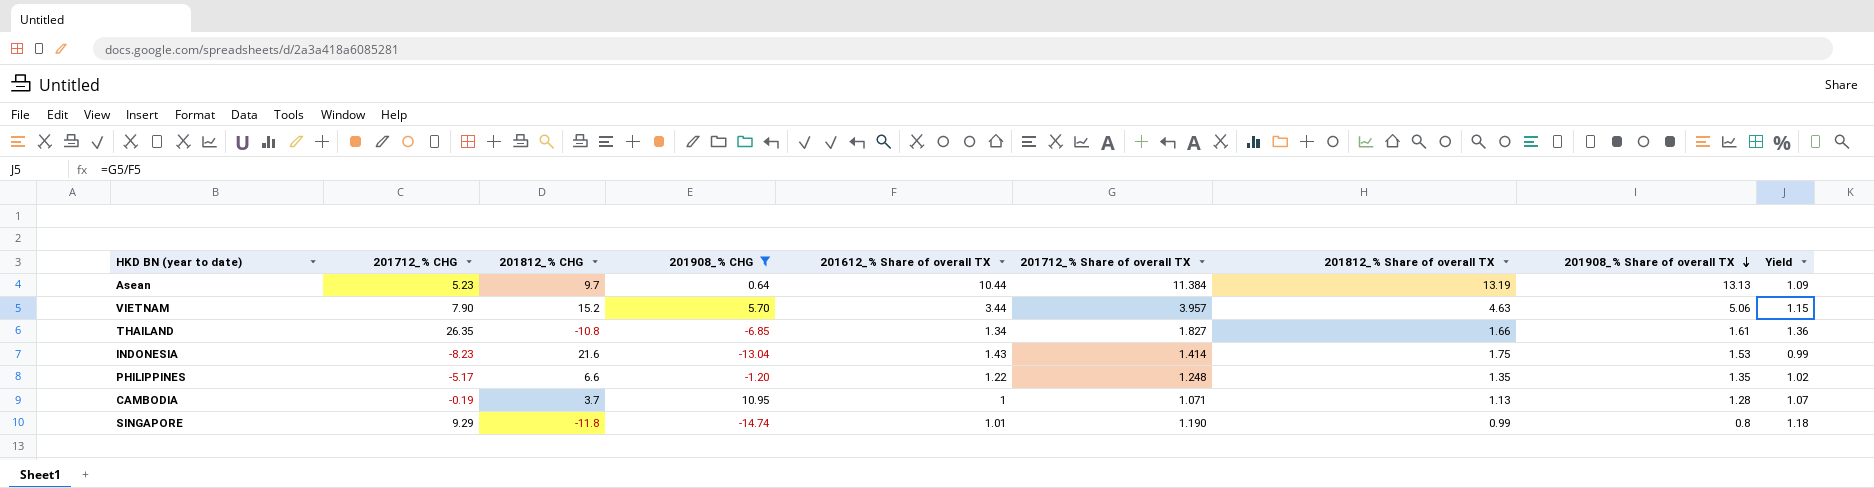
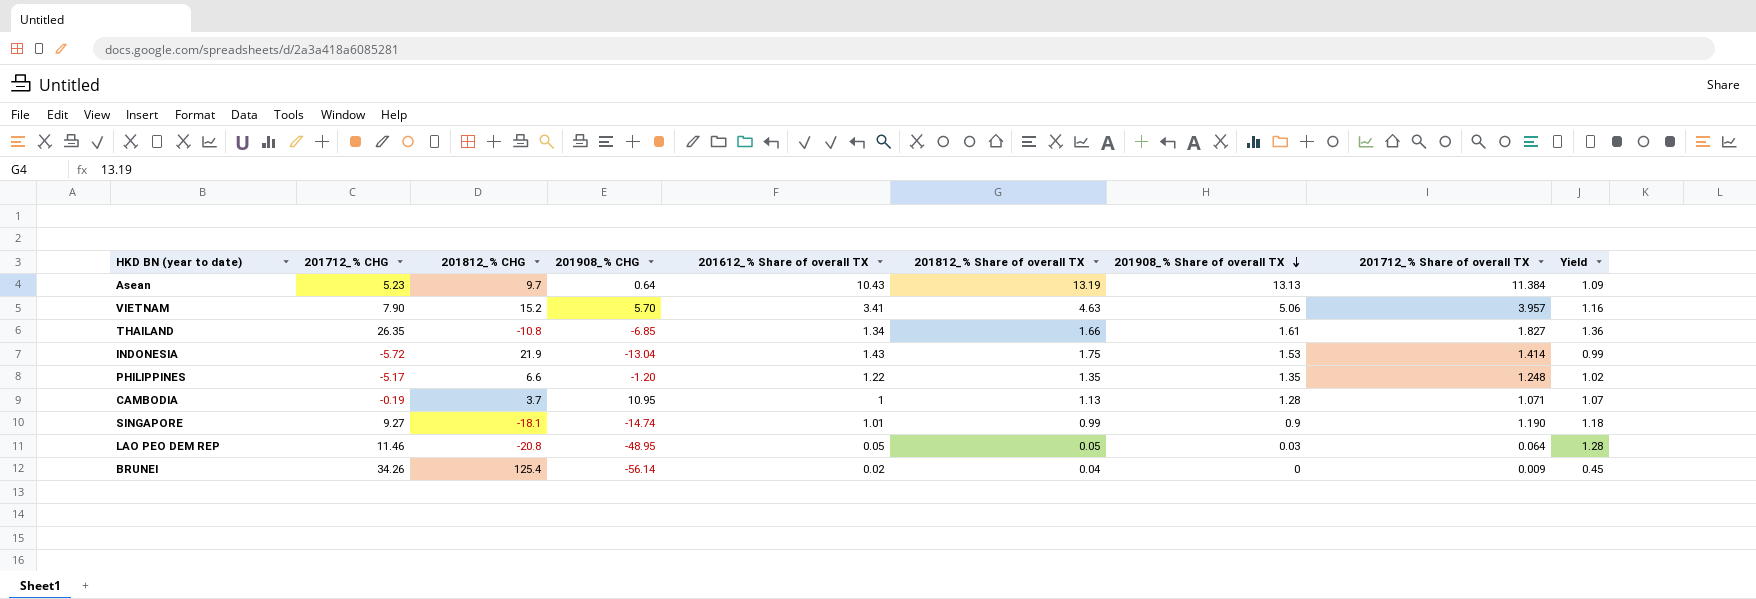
filter: 201908_% CHG >= -14.74 -> none
column 201712_% Share of overall TX | position: 6 -> 8
Asean | 201612_% Share of overall TX: 10.44 -> 10.43
VIETNAM | 201612_% Share of overall TX: 3.44 -> 3.41
VIETNAM | Yield: 1.15 -> 1.16
INDONESIA | 201712_% CHG: -8.23 -> -5.72
INDONESIA | 201812_% CHG: 21.6 -> 21.9
SINGAPORE | 201712_% CHG: 9.29 -> 9.27
SINGAPORE | 201812_% CHG: -11.8 -> -18.1
SINGAPORE | 201908_% Share of overall TX: 0.8 -> 0.9

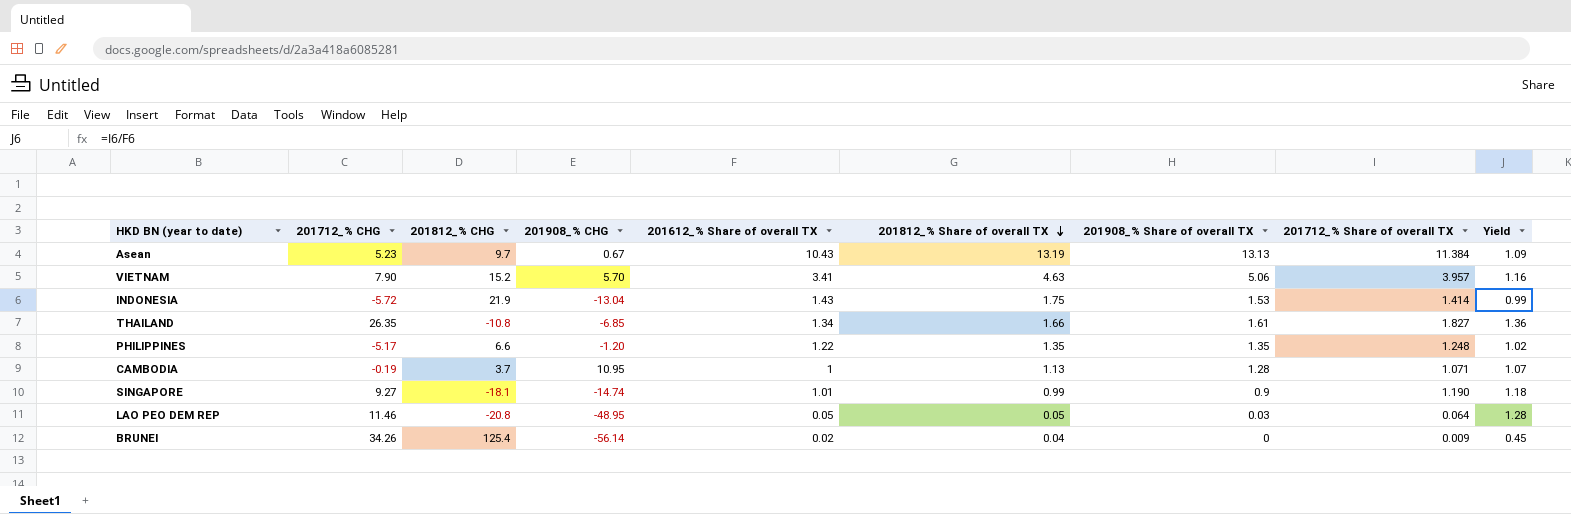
row order: 201908_% Share of overall TX descending -> 201812_% Share of overall TX descending
Asean | 201908_% CHG: 0.64 -> 0.67

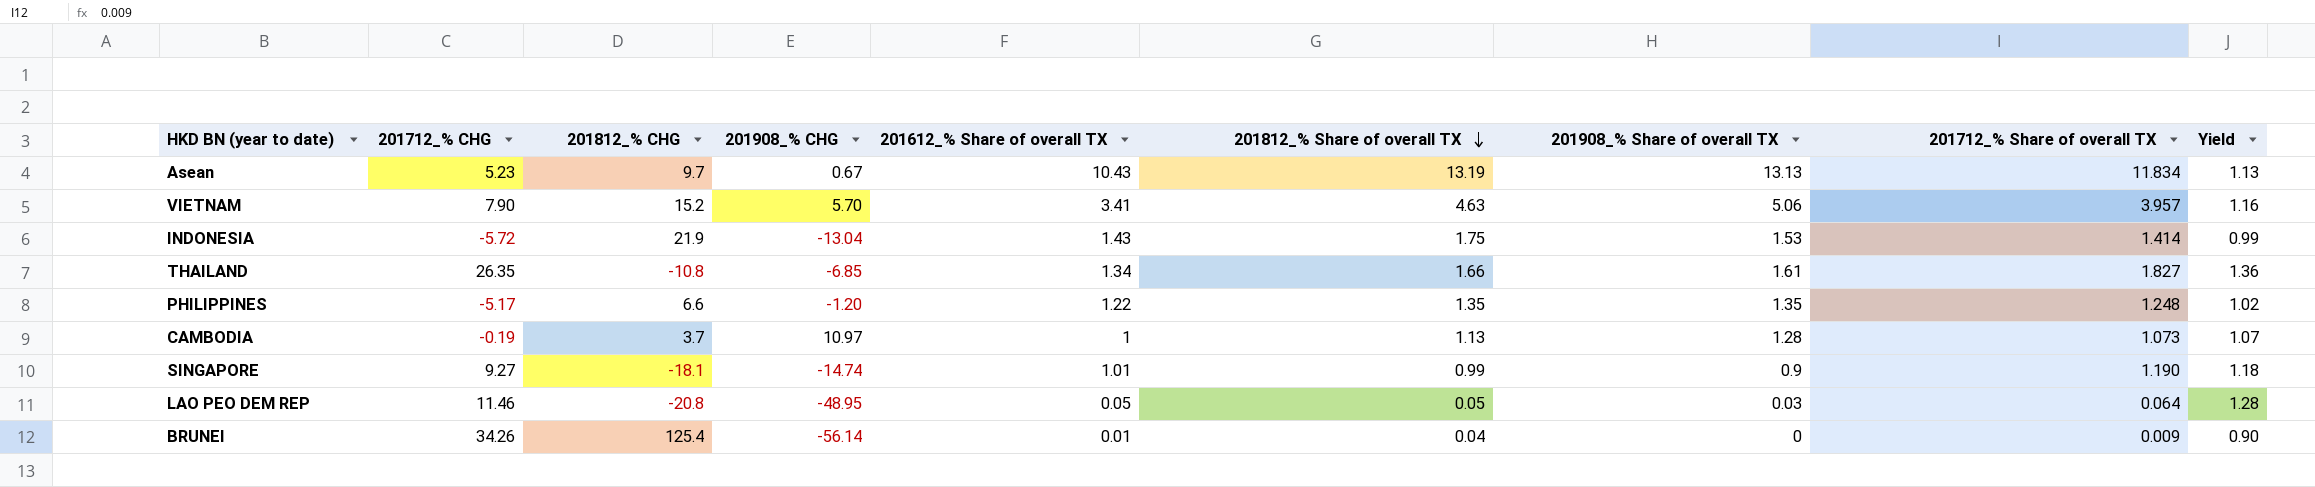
Asean | 201712_% Share of overall TX: 11.384 -> 11.834
Asean | Yield: 1.09 -> 1.13
CAMBODIA | 201908_% CHG: 10.95 -> 10.97
CAMBODIA | 201712_% Share of overall TX: 1.071 -> 1.073
BRUNEI | 201612_% Share of overall TX: 0.02 -> 0.01
BRUNEI | Yield: 0.45 -> 0.90

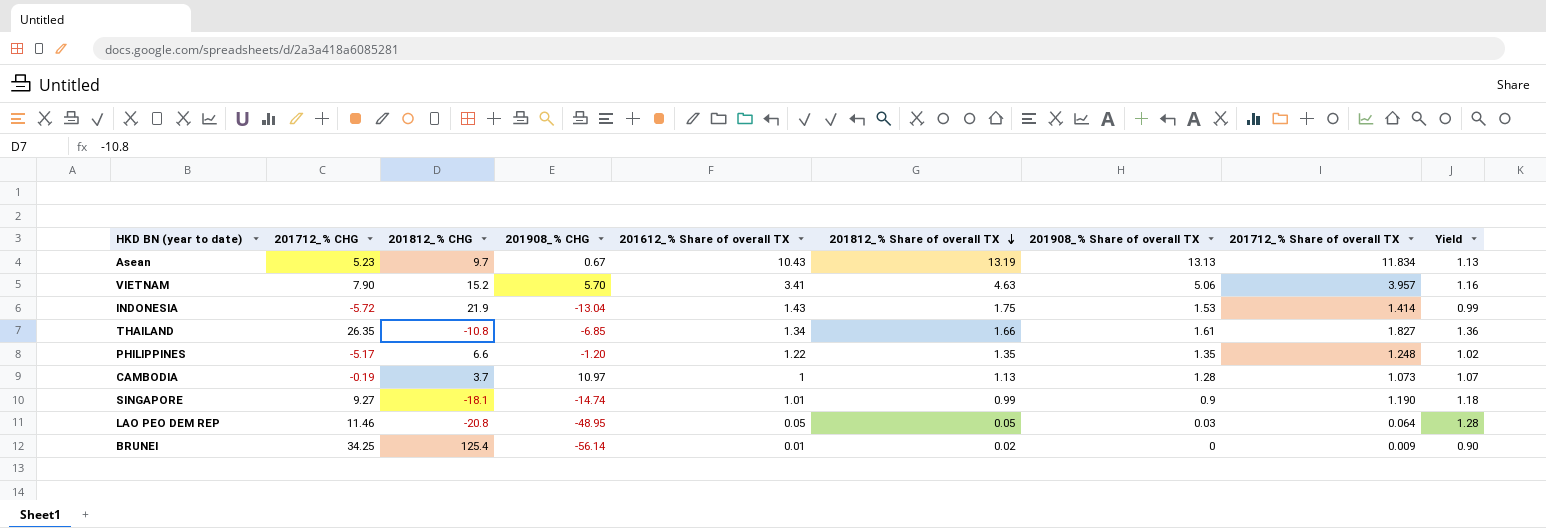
BRUNEI | 201712_% CHG: 34.26 -> 34.25
BRUNEI | 201812_% Share of overall TX: 0.04 -> 0.02

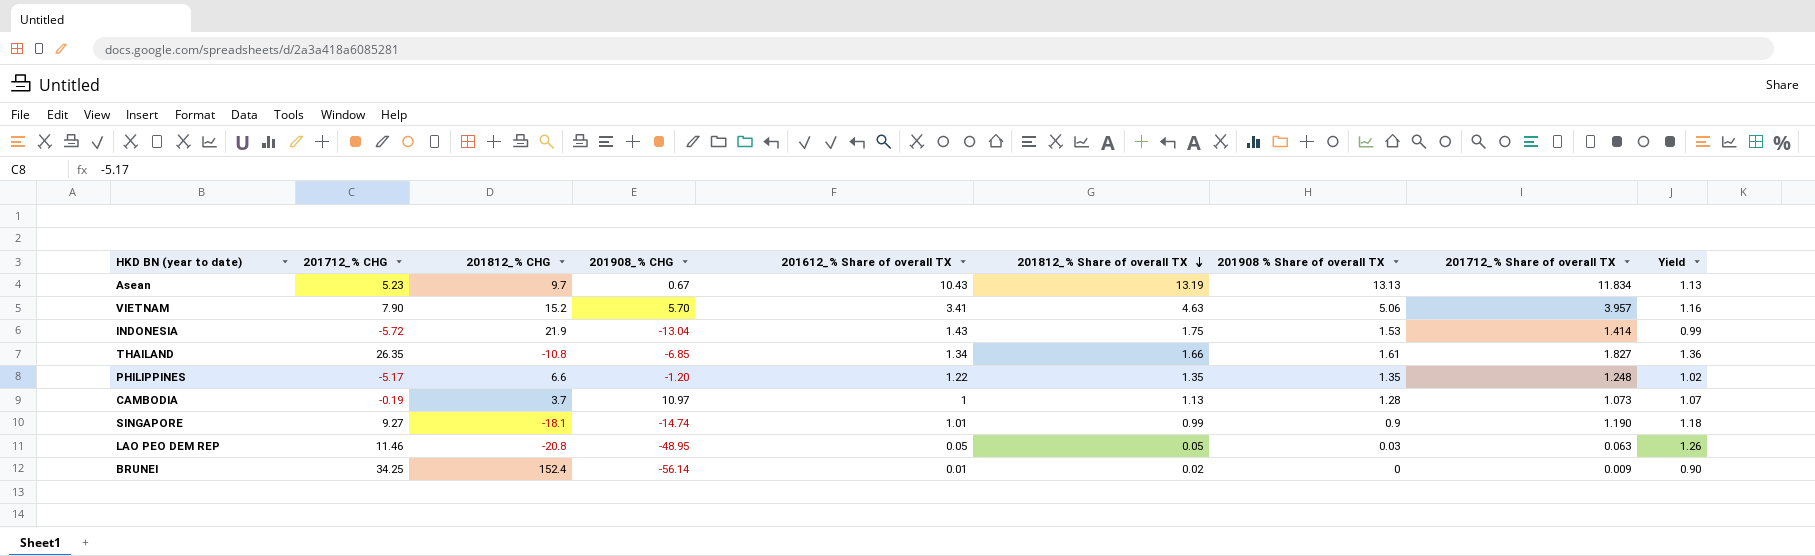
column name: 201908_% Share of overall TX -> 201908 % Share of overall TX
LAO PEO DEM REP | 201712_% Share of overall TX: 0.064 -> 0.063
LAO PEO DEM REP | Yield: 1.28 -> 1.26
BRUNEI | 201812_% CHG: 125.4 -> 152.4

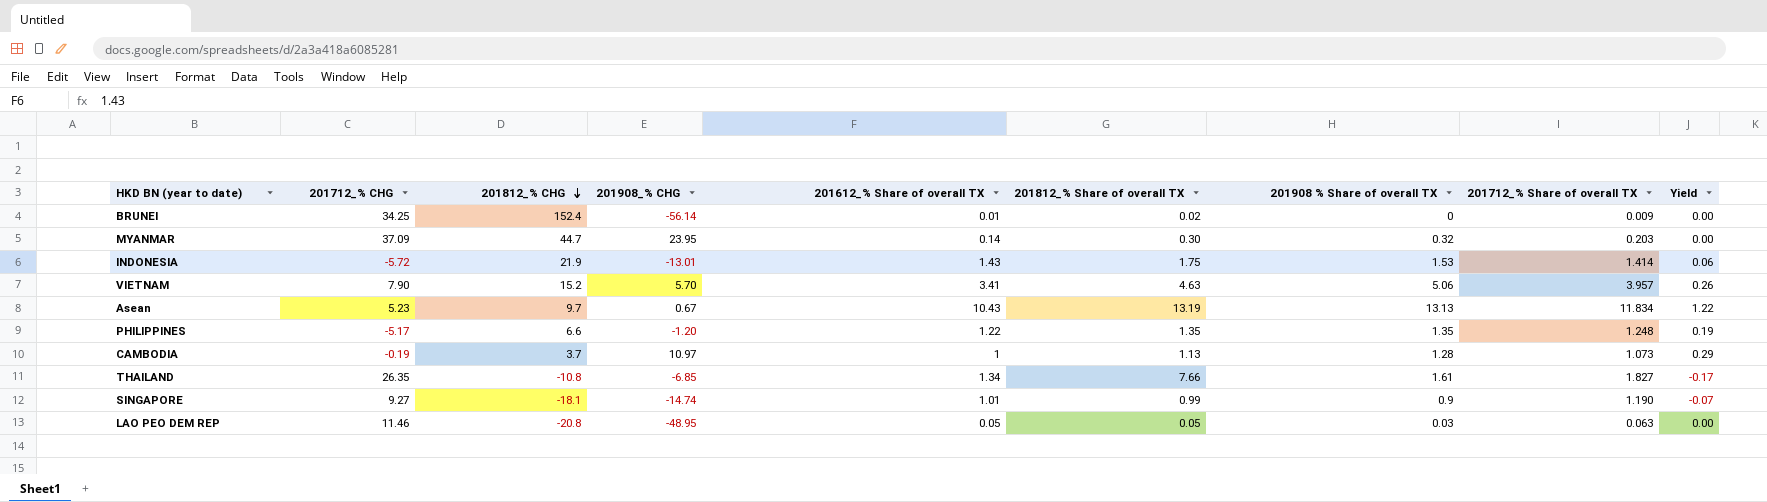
row order: 201812_% Share of overall TX descending -> 201812_% CHG descending
column Yield | formula: [201712_% Share of overall TX] / [201612_% Share of overall TX] -> [201712_% Share of overall TX] / [201812_% CHG]
row MYANMAR: none -> 37.09 | 44.7 | 23.95 | 0.14 | 0.30 | 0.32 | 0.203 | 0.00
INDONESIA | 201908_% CHG: -13.04 -> -13.01
THAILAND | 201812_% Share of overall TX: 1.66 -> 7.66

